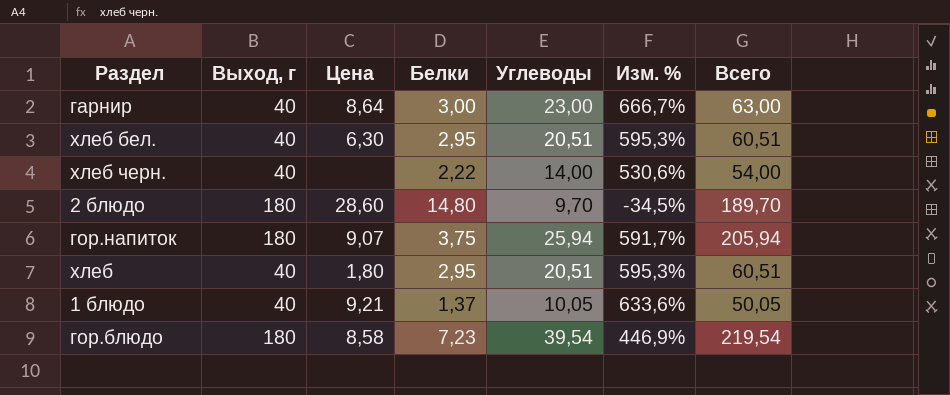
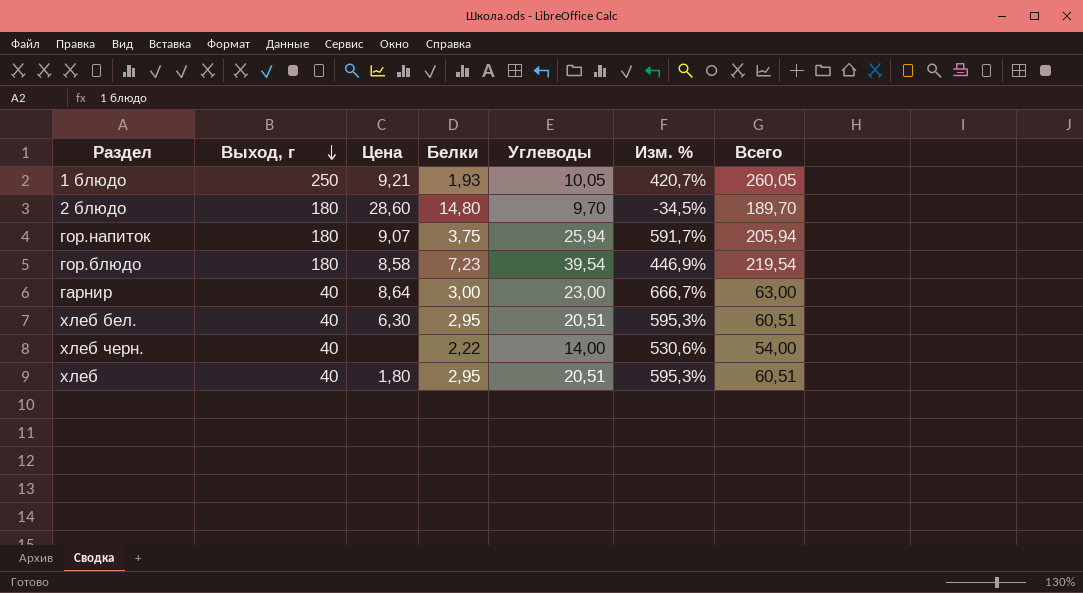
row order: none -> Выход, г descending
1 блюдо | Выход, г: 40 -> 250
1 блюдо | Белки: 1,37 -> 1,93
1 блюдо | Изм. %: 633,6% -> 420,7%
1 блюдо | Всего: 50,05 -> 260,05

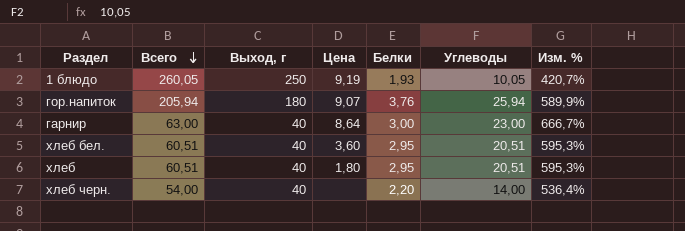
row order: Выход, г descending -> Всего descending
column Всего | position: 7 -> 2
row 2 блюдо: 180 | 28,60 | 14,80 | 9,70 | -34,5% | 189,70 -> none
row гор.блюдо: 180 | 8,58 | 7,23 | 39,54 | 446,9% | 219,54 -> none
1 блюдо | Цена: 9,21 -> 9,19
гор.напиток | Белки: 3,75 -> 3,76
гор.напиток | Изм. %: 591,7% -> 589,9%
хлеб бел. | Цена: 6,30 -> 3,60
хлеб черн. | Белки: 2,22 -> 2,20
хлеб черн. | Изм. %: 530,6% -> 536,4%

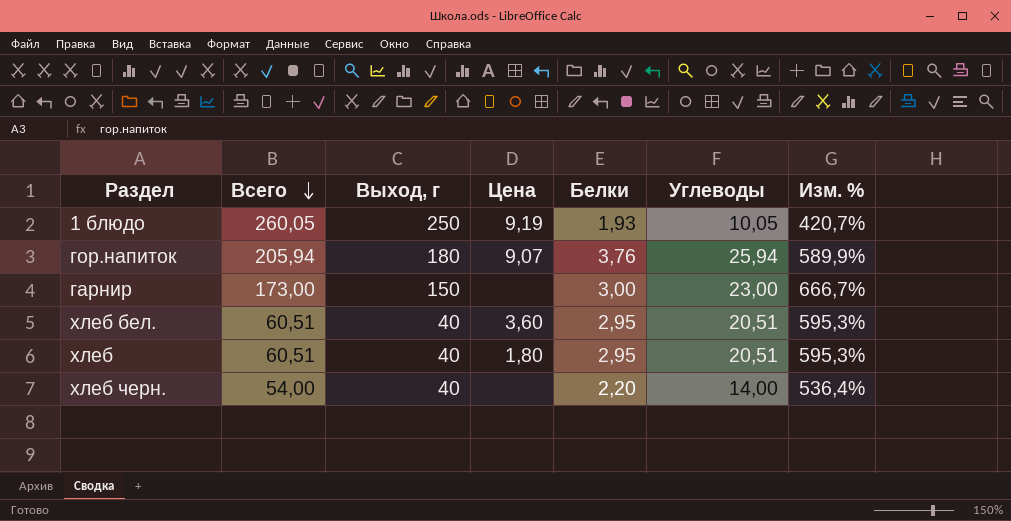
гарнир | Всего: 63,00 -> 173,00
гарнир | Выход, г: 40 -> 150
гарнир | Цена: 8,64 -> none

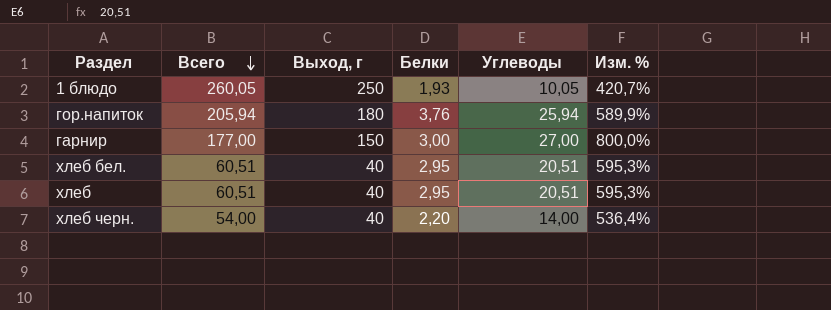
column Цена | position: 4 -> none
гарнир | Всего: 173,00 -> 177,00
гарнир | Углеводы: 23,00 -> 27,00
гарнир | Изм. %: 666,7% -> 800,0%

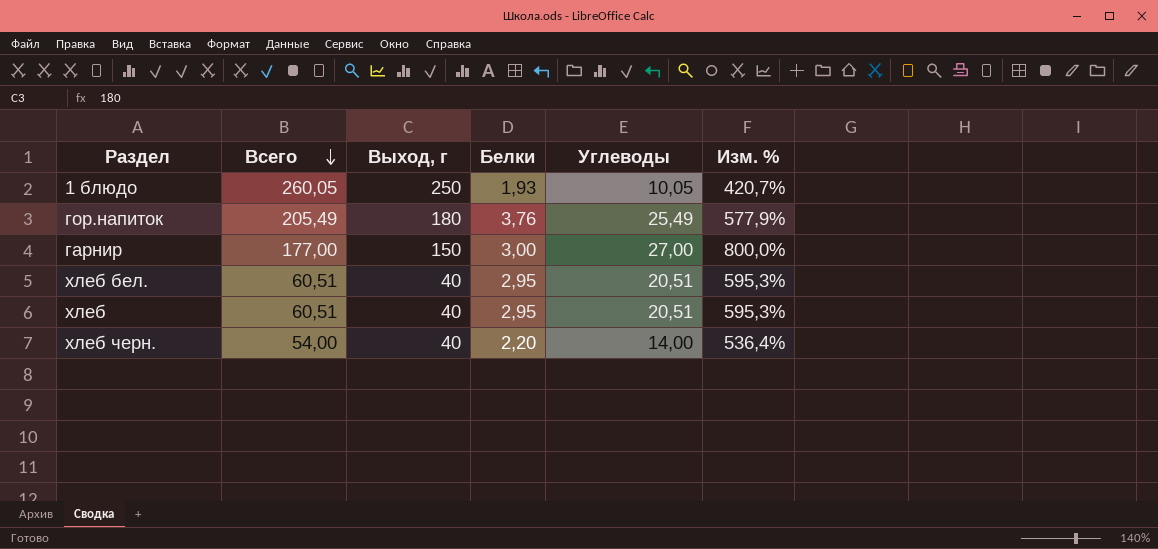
гор.напиток | Всего: 205,94 -> 205,49
гор.напиток | Углеводы: 25,94 -> 25,49
гор.напиток | Изм. %: 589,9% -> 577,9%

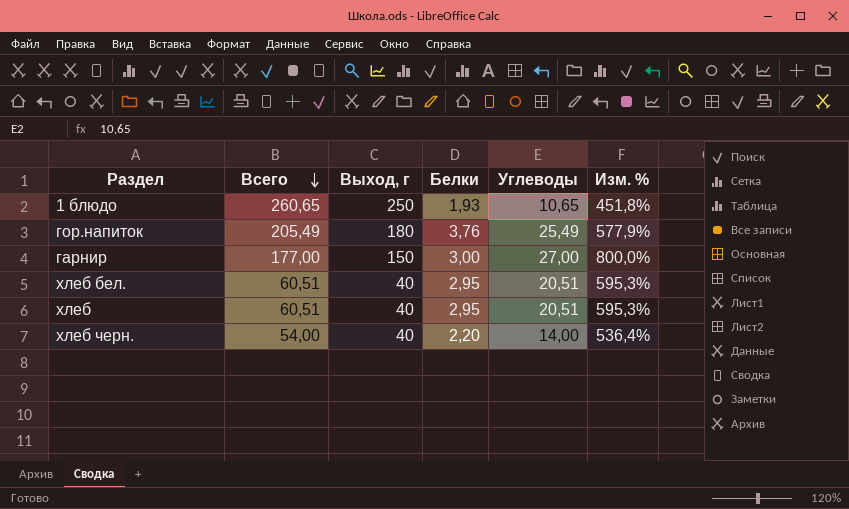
1 блюдо | Всего: 260,05 -> 260,65
1 блюдо | Углеводы: 10,05 -> 10,65
1 блюдо | Изм. %: 420,7% -> 451,8%

